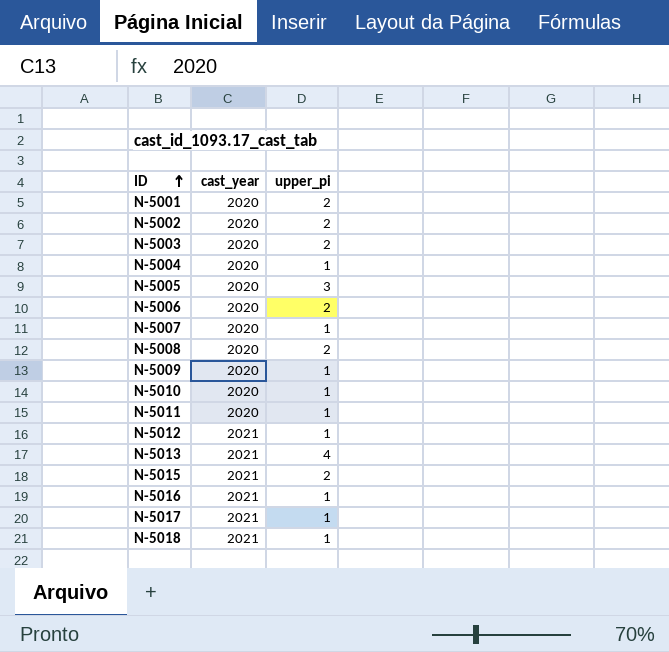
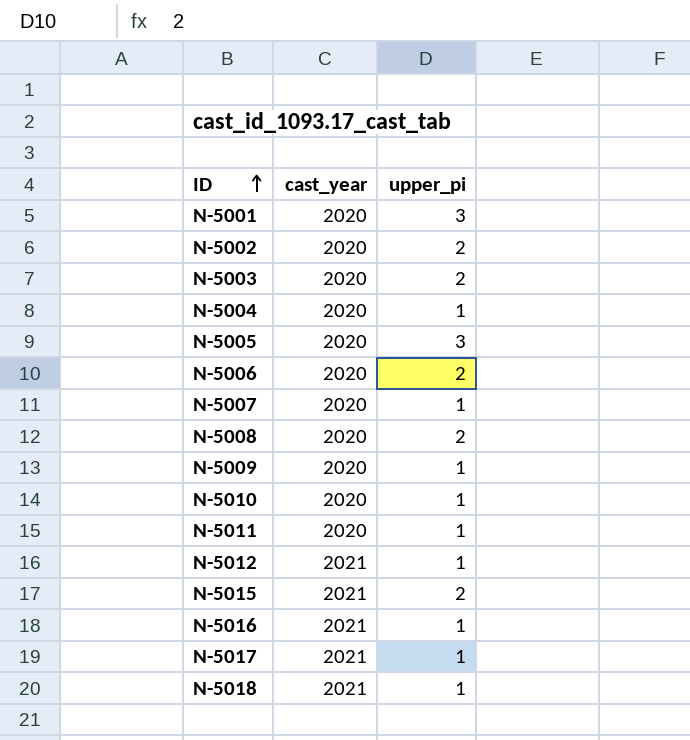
row N-5013: 2021 | 4 -> none
N-5001 | upper_pi: 2 -> 3

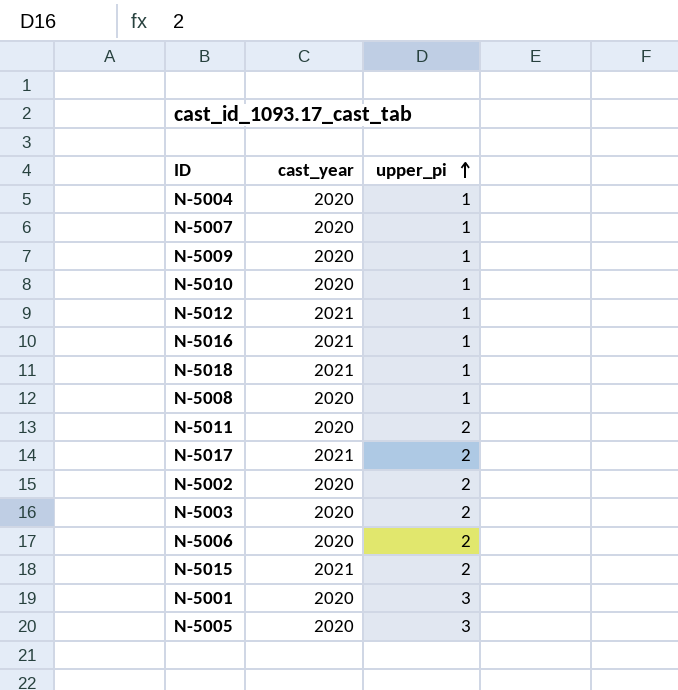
row order: ID ascending -> upper_pi ascending
N-5008 | upper_pi: 2 -> 1
N-5011 | upper_pi: 1 -> 2
N-5017 | upper_pi: 1 -> 2

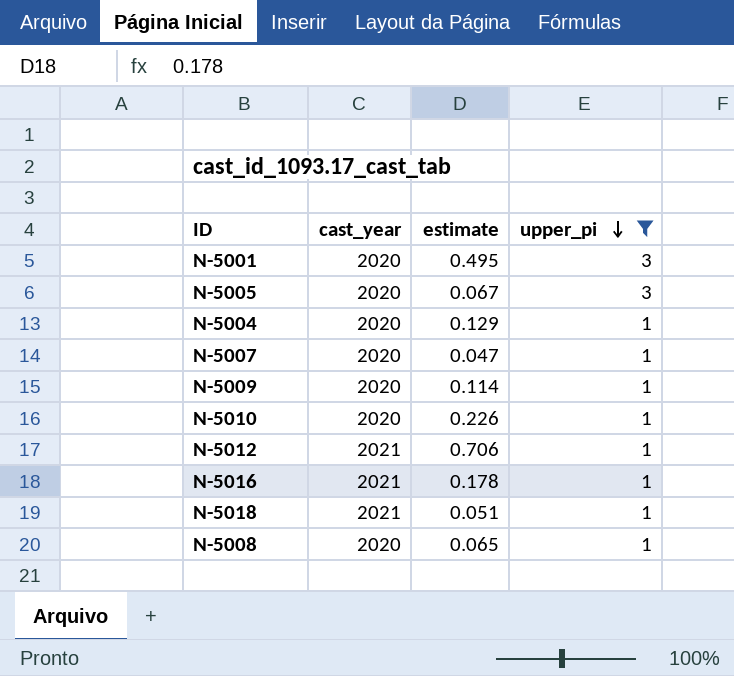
filter: none -> upper_pi != 2
row order: upper_pi ascending -> upper_pi descending
column estimate | position: none -> 3

